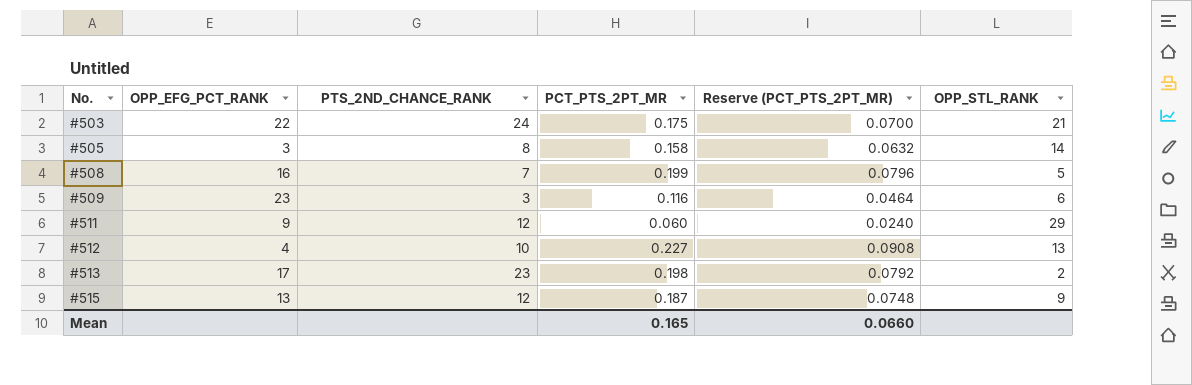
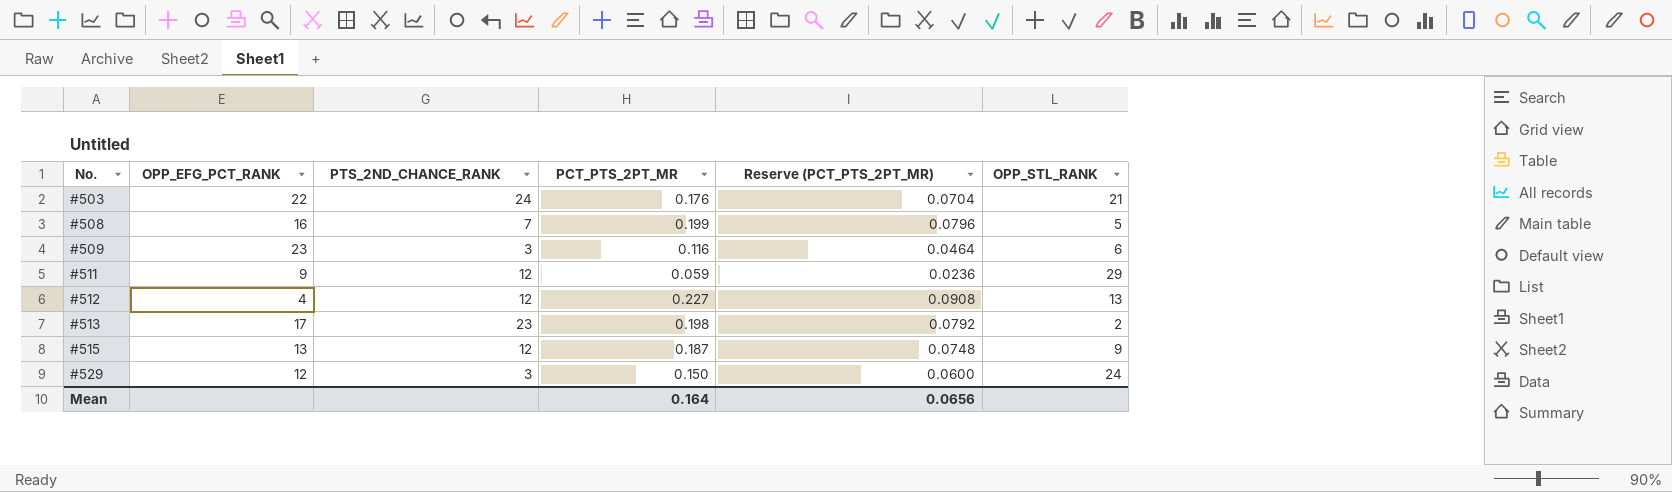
row #505: 3 | 8 | 0.158 | 0.0632 | 14 -> none
#503 | PCT_PTS_2PT_MR: 0.175 -> 0.176
#503 | Reserve (PCT_PTS_2PT_MR): 0.0700 -> 0.0704
#511 | PCT_PTS_2PT_MR: 0.060 -> 0.059
#511 | Reserve (PCT_PTS_2PT_MR): 0.0240 -> 0.0236
#512 | PTS_2ND_CHANCE_RANK: 10 -> 12
row #529: none -> 12 | 3 | 0.150 | 0.0600 | 24
Mean | PCT_PTS_2PT_MR: 0.165 -> 0.164
Mean | Reserve (PCT_PTS_2PT_MR): 0.0660 -> 0.0656

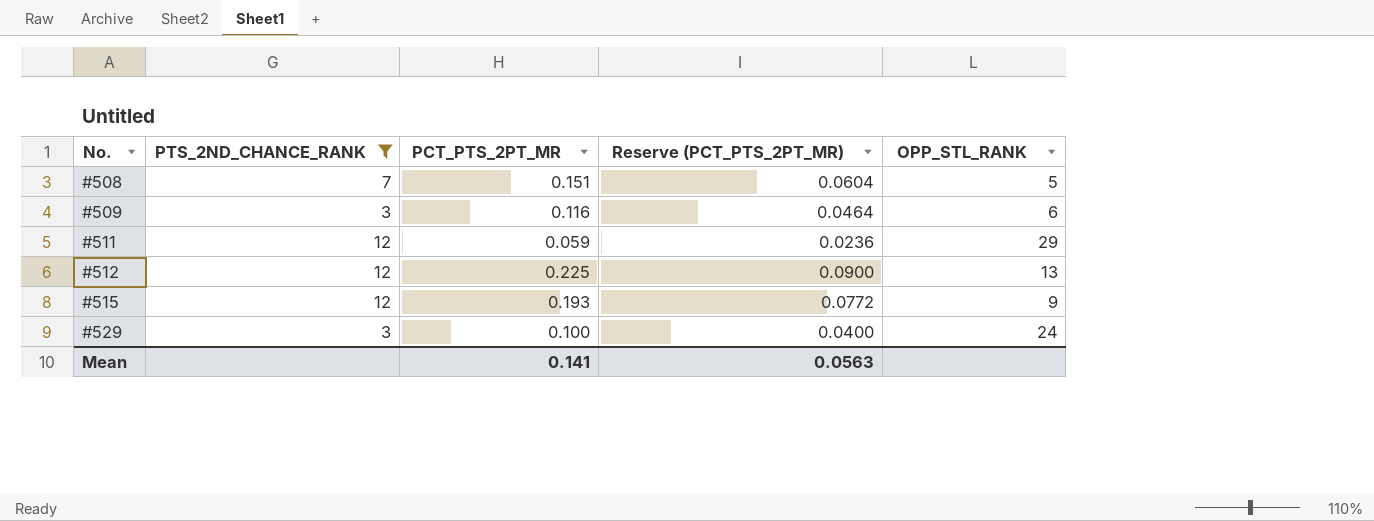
filter: none -> PTS_2ND_CHANCE_RANK <= 12
column OPP_EFG_PCT_RANK | position: 2 -> none
#508 | PCT_PTS_2PT_MR: 0.199 -> 0.151
#508 | Reserve (PCT_PTS_2PT_MR): 0.0796 -> 0.0604
#512 | PCT_PTS_2PT_MR: 0.227 -> 0.225
#512 | Reserve (PCT_PTS_2PT_MR): 0.0908 -> 0.0900
#515 | PCT_PTS_2PT_MR: 0.187 -> 0.193
#515 | Reserve (PCT_PTS_2PT_MR): 0.0748 -> 0.0772
#529 | PCT_PTS_2PT_MR: 0.150 -> 0.100
#529 | Reserve (PCT_PTS_2PT_MR): 0.0600 -> 0.0400
Mean | PCT_PTS_2PT_MR: 0.164 -> 0.141
Mean | Reserve (PCT_PTS_2PT_MR): 0.0656 -> 0.0563

